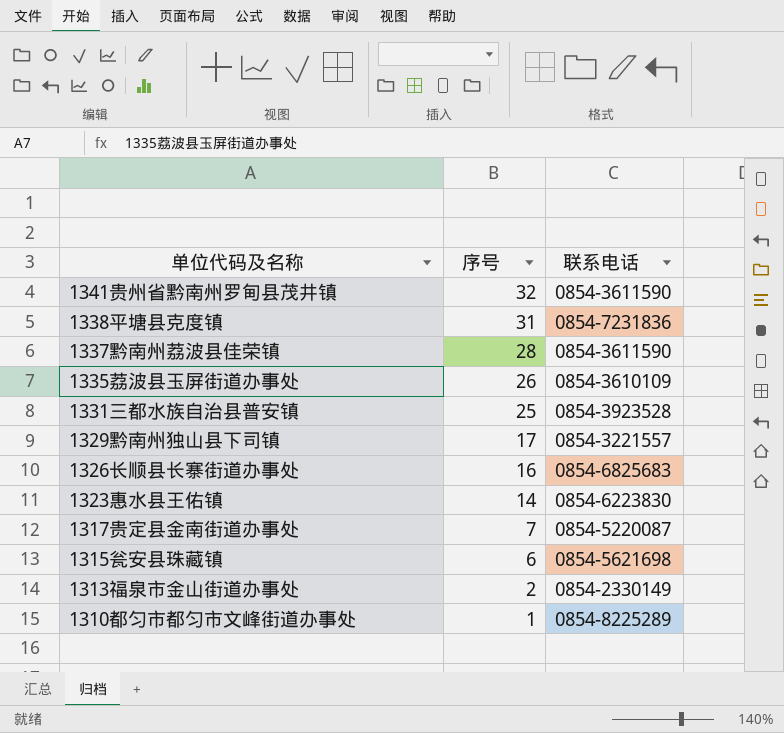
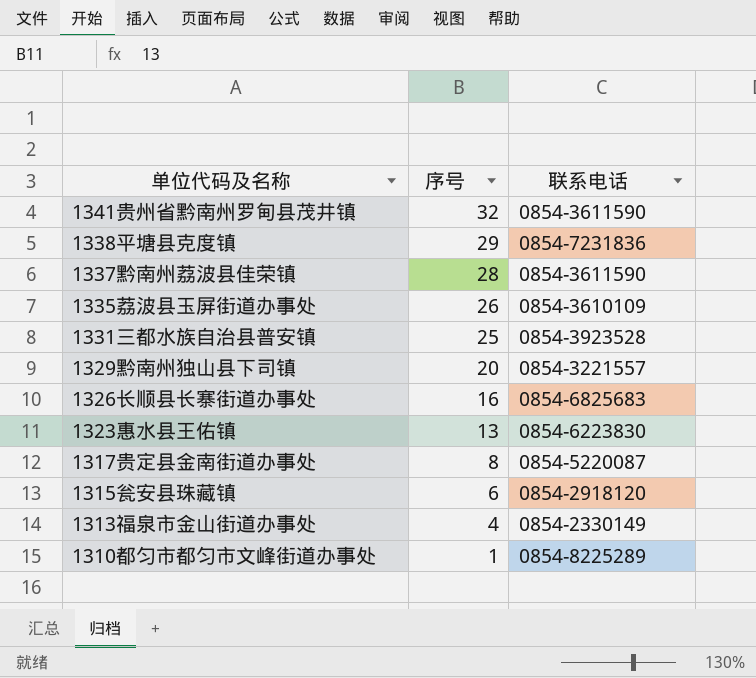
1338平塘县克度镇 | 序号: 31 -> 29
1329黔南州独山县下司镇 | 序号: 17 -> 20
1323惠水县王佑镇 | 序号: 14 -> 13
1317贵定县金南街道办事处 | 序号: 7 -> 8
1315瓮安县珠藏镇 | 联系电话: 0854-5621698 -> 0854-2918120
1313福泉市金山街道办事处 | 序号: 2 -> 4

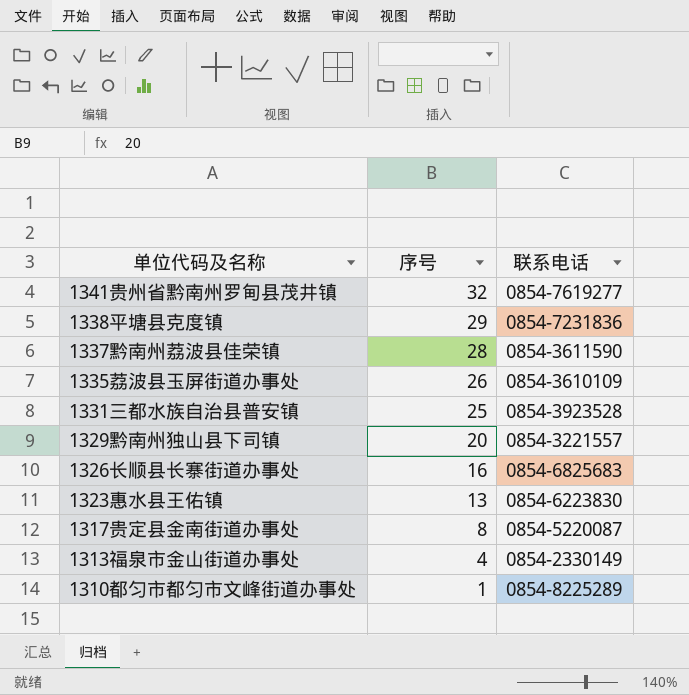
row 1315瓮安县珠藏镇: 6 | 0854-2918120 -> none
1341贵州省黔南州罗甸县茂井镇 | 联系电话: 0854-3611590 -> 0854-7619277

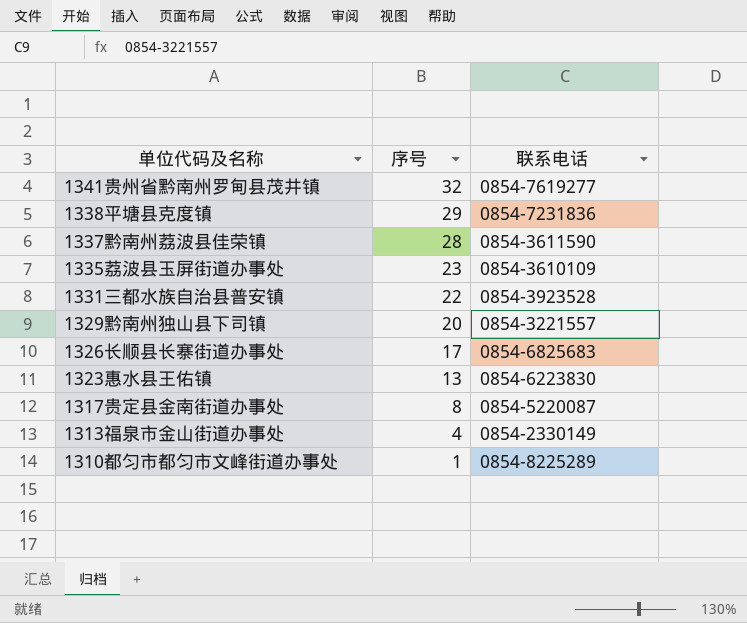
1335荔波县玉屏街道办事处 | 序号: 26 -> 23
1331三都水族自治县普安镇 | 序号: 25 -> 22
1326长顺县长寨街道办事处 | 序号: 16 -> 17

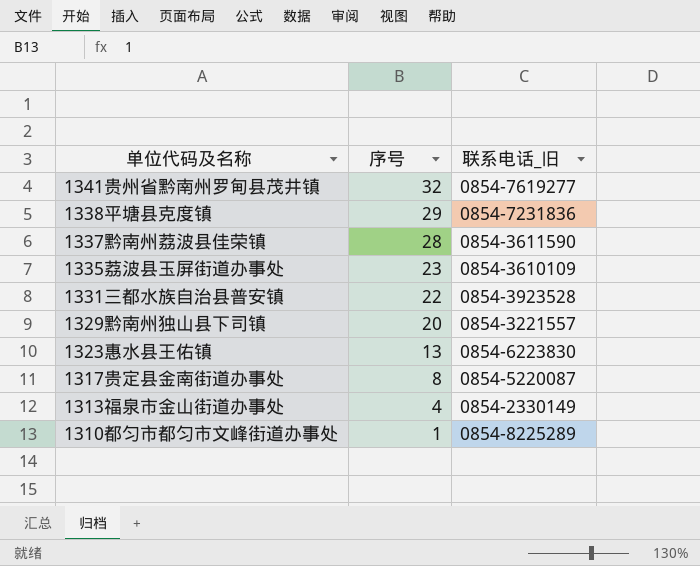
column name: 联系电话 -> 联系电话_旧
row 1326长顺县长寨街道办事处: 17 | 0854-6825683 -> none

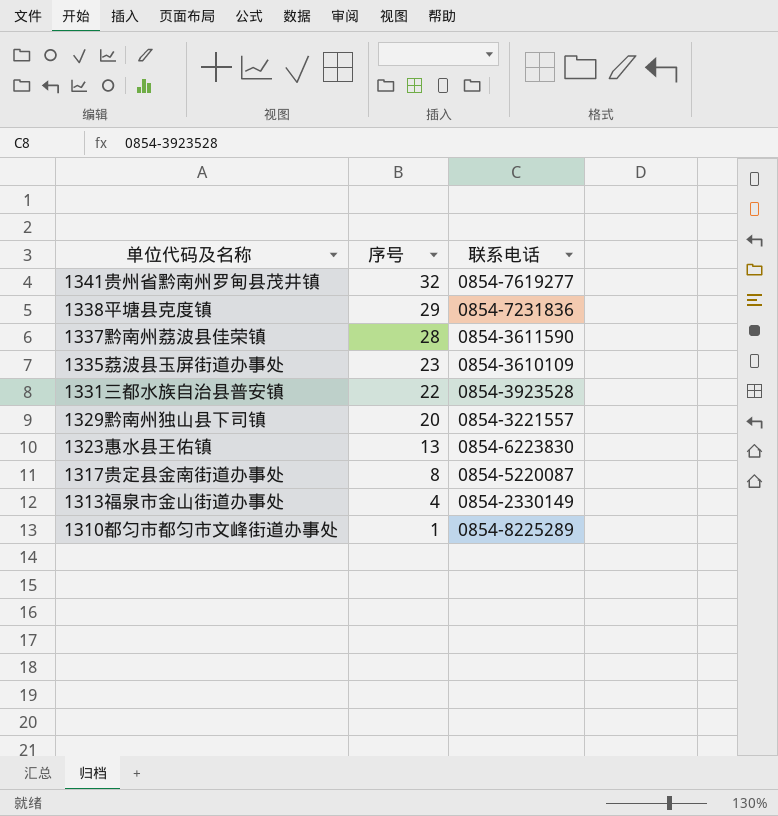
column name: 联系电话_旧 -> 联系电话

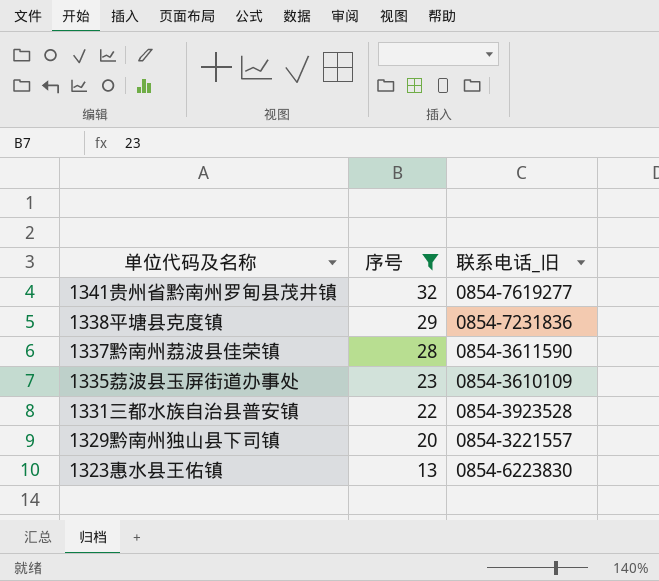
filter: none -> 序号 >= 13
column name: 联系电话 -> 联系电话_旧

